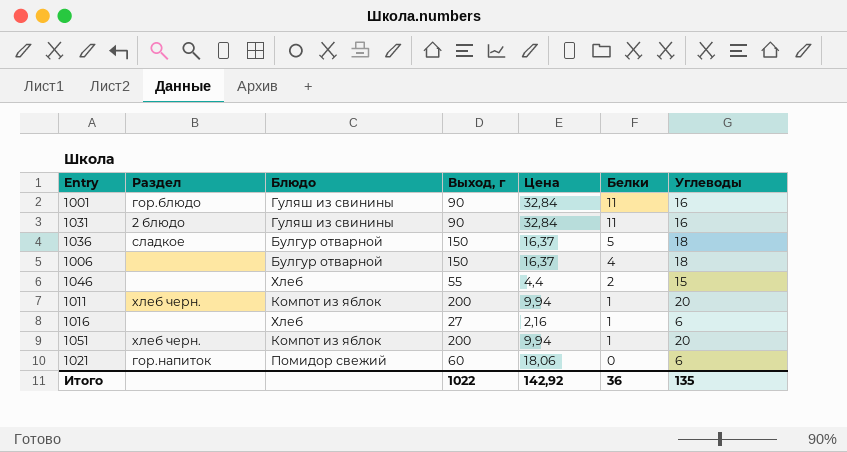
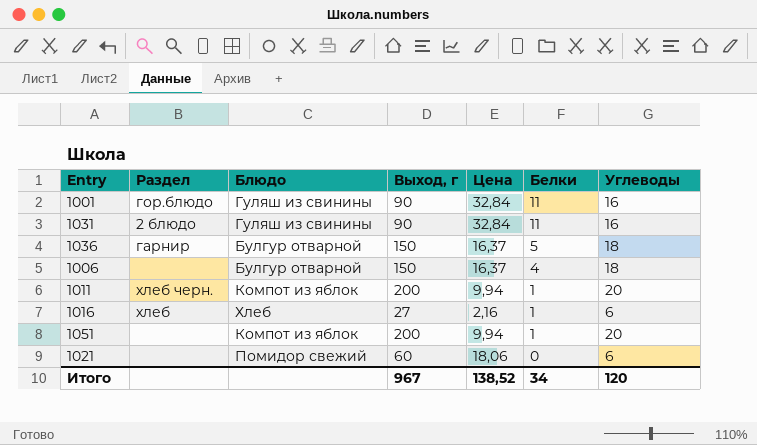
row 1046: none | Хлеб | 55 | 4,4 | 2 | 15 -> none
1036 | Раздел: сладкое -> гарнир
1016 | Раздел: none -> хлеб
1051 | Раздел: хлеб черн. -> none
1021 | Раздел: гор.напиток -> none
Итого | Выход, г: 1022 -> 967
Итого | Цена: 142,92 -> 138,52
Итого | Белки: 36 -> 34
Итого | Углеводы: 135 -> 120

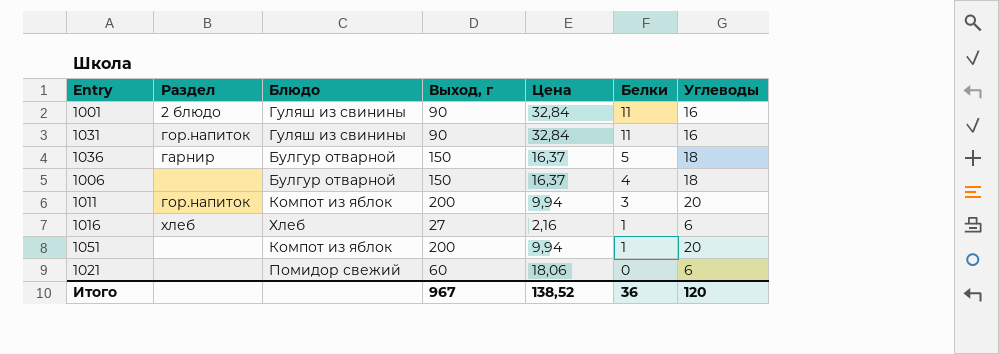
1001 | Раздел: гор.блюдо -> 2 блюдо
1031 | Раздел: 2 блюдо -> гор.напиток
1011 | Раздел: хлеб черн. -> гор.напиток
1011 | Белки: 1 -> 3
Итого | Белки: 34 -> 36

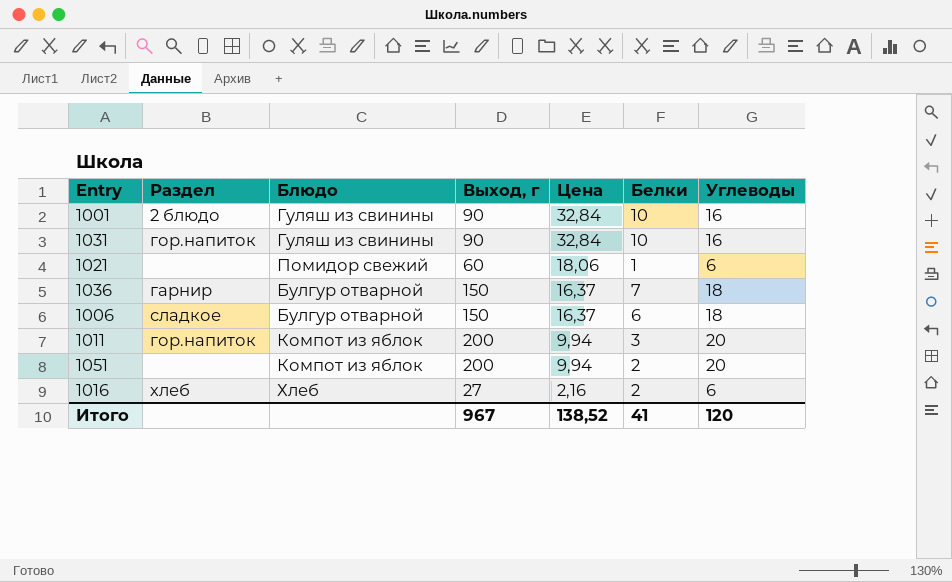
row order: Белки descending -> Цена descending
1001 | Белки: 11 -> 10
1031 | Белки: 11 -> 10
1021 | Белки: 0 -> 1
1036 | Белки: 5 -> 7
1006 | Раздел: none -> сладкое
1006 | Белки: 4 -> 6
1051 | Белки: 1 -> 2
1016 | Белки: 1 -> 2
Итого | Белки: 36 -> 41

